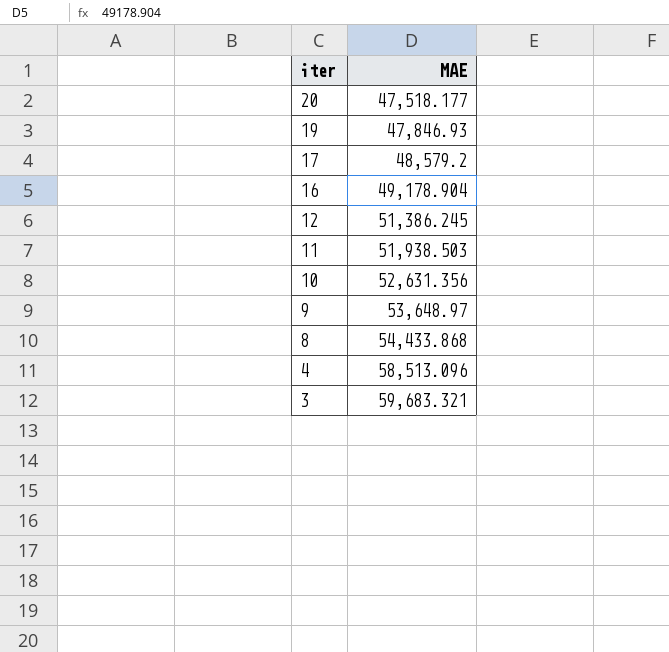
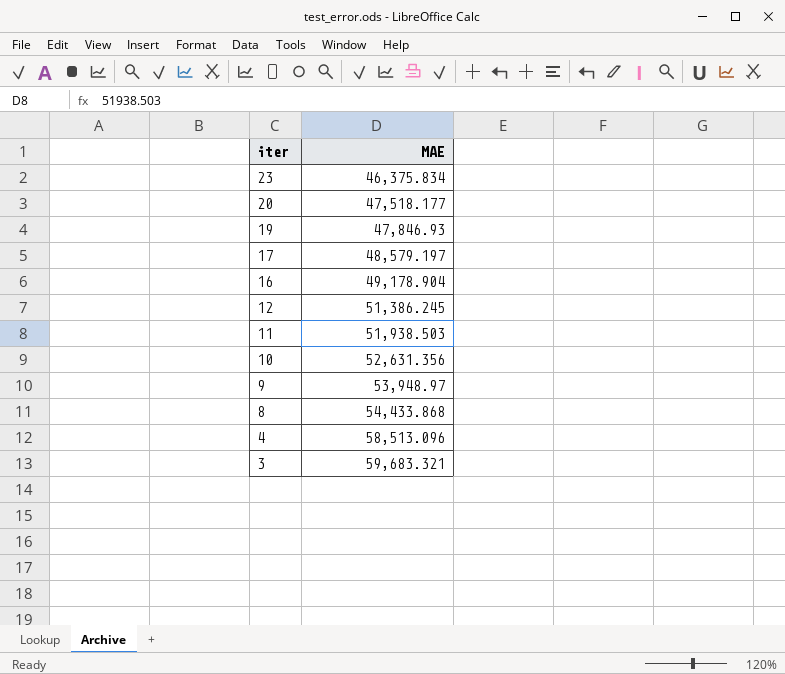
row 23: none -> 46,375.834
17 | MAE: 48,579.2 -> 48,579.197
9 | MAE: 53,648.97 -> 53,948.97

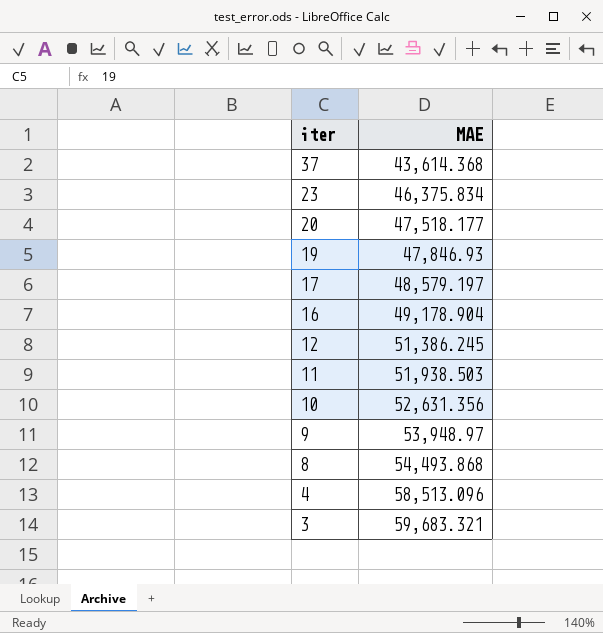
row 37: none -> 43,614.368
8 | MAE: 54,433.868 -> 54,493.868

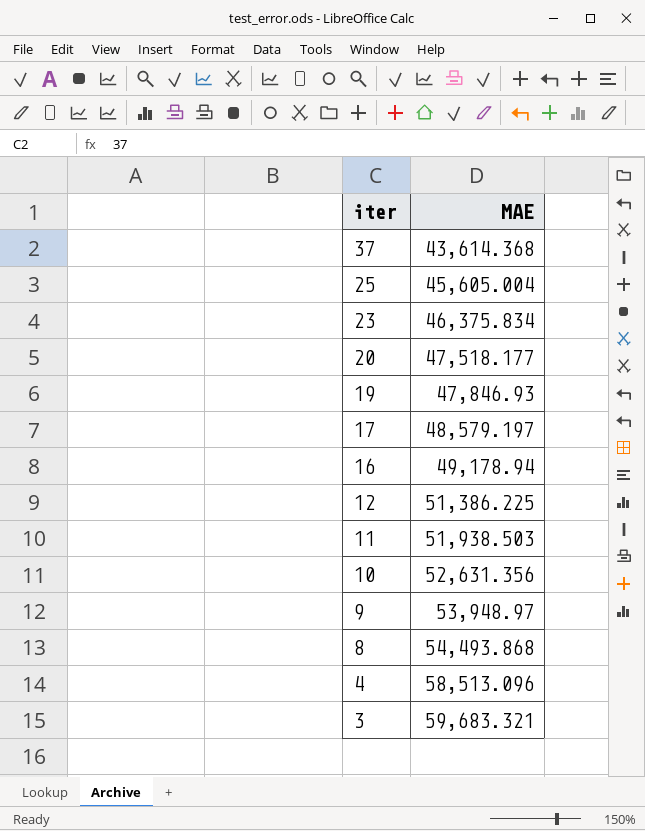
row 25: none -> 45,605.004
16 | MAE: 49,178.904 -> 49,178.94
12 | MAE: 51,386.245 -> 51,386.225

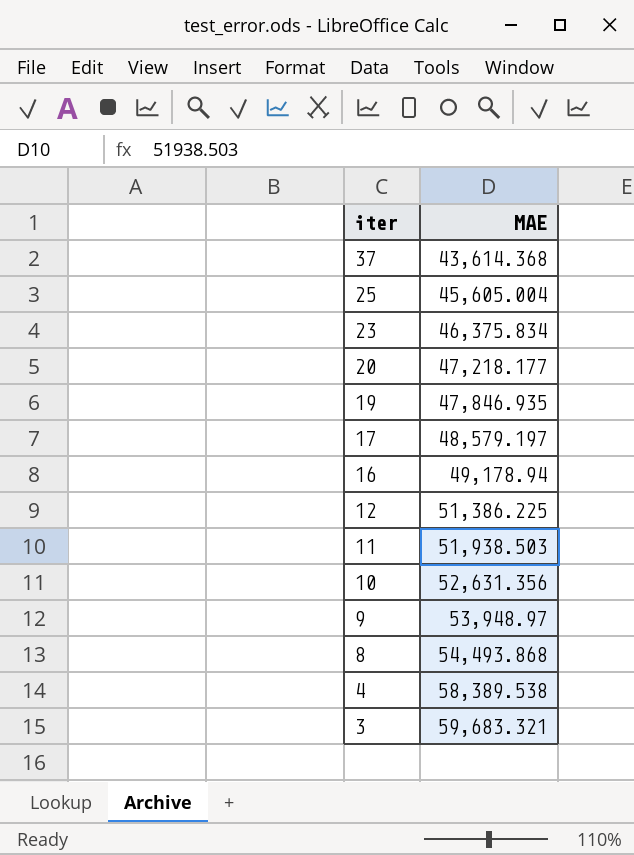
20 | MAE: 47,518.177 -> 47,218.177
19 | MAE: 47,846.93 -> 47,846.935
4 | MAE: 58,513.096 -> 58,389.538

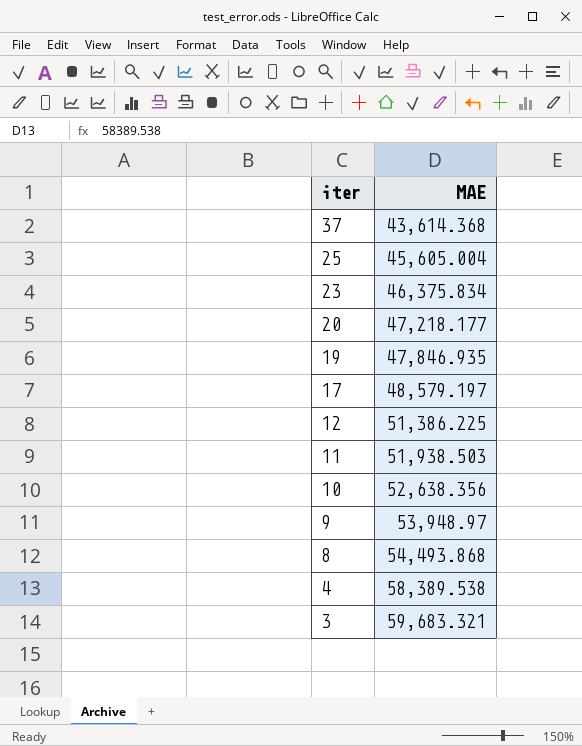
row 16: 49,178.94 -> none
10 | MAE: 52,631.356 -> 52,638.356

